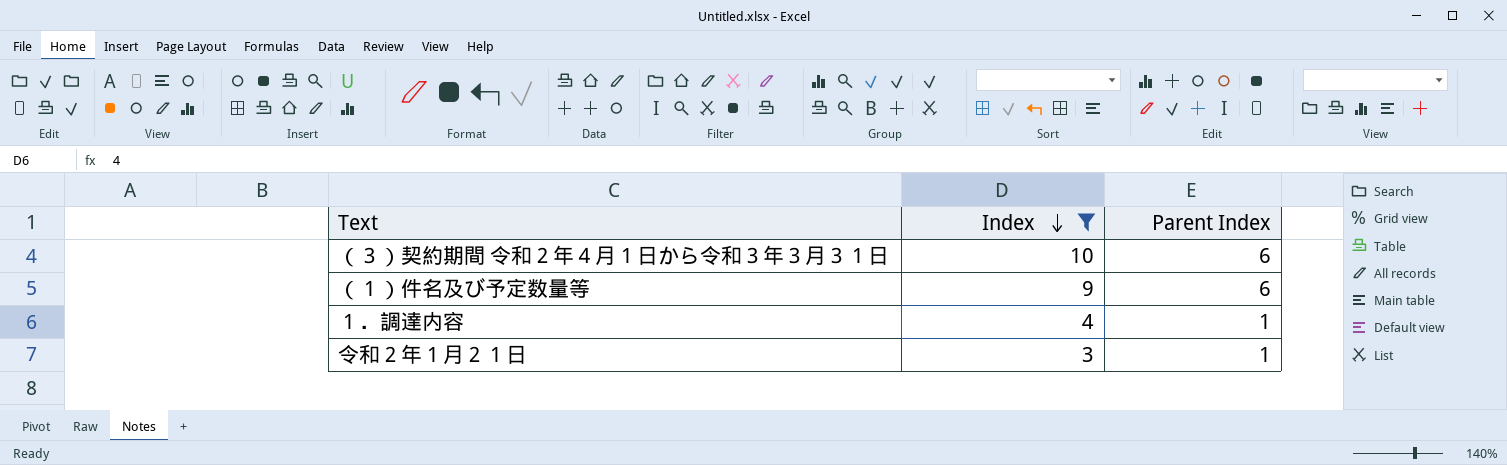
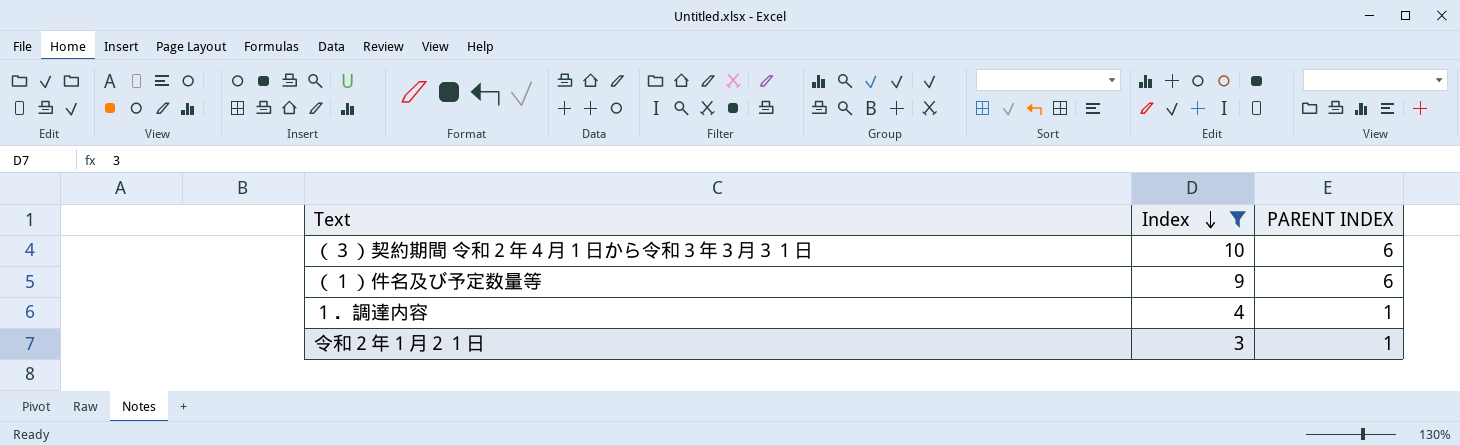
column name: Parent Index -> PARENT INDEX

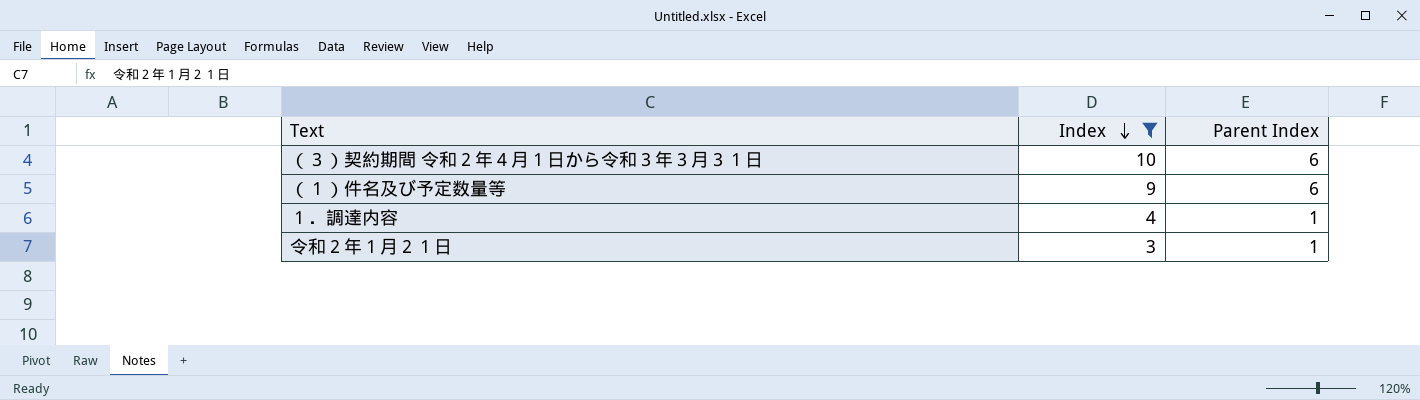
column name: PARENT INDEX -> Parent Index

